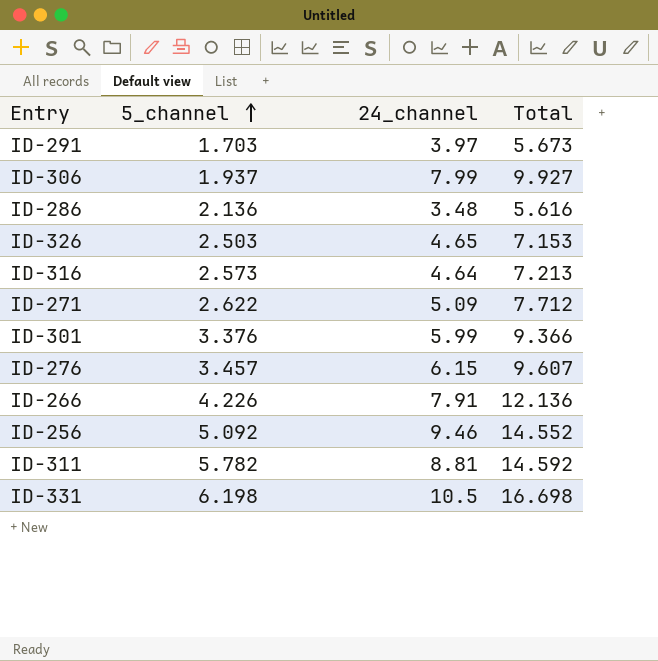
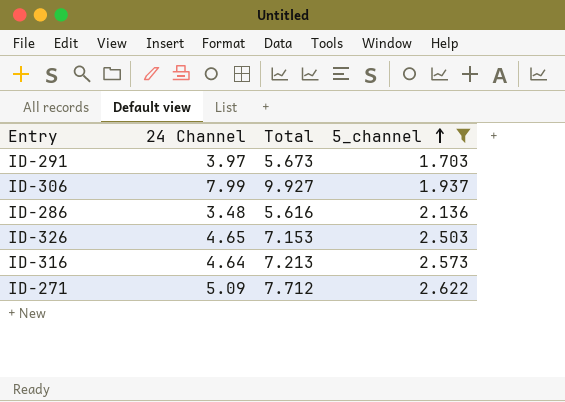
filter: none -> 5_channel <= 2.622
column name: 24_channel -> 24 Channel
column 5_channel | position: 2 -> 4

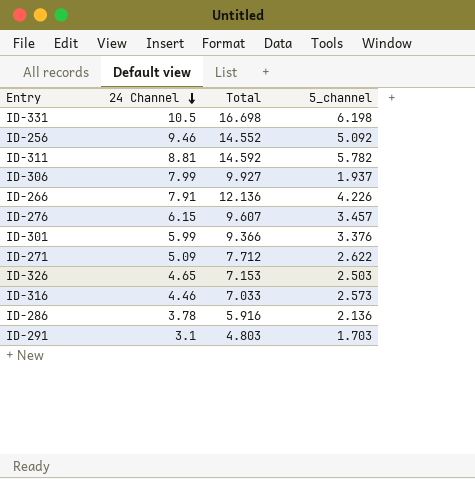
filter: 5_channel <= 2.622 -> none
row order: 5_channel ascending -> 24 Channel descending
ID-316 | 24 Channel: 4.64 -> 4.46
ID-316 | Total: 7.213 -> 7.033
ID-286 | 24 Channel: 3.48 -> 3.78
ID-286 | Total: 5.616 -> 5.916
ID-291 | 24 Channel: 3.97 -> 3.1
ID-291 | Total: 5.673 -> 4.803

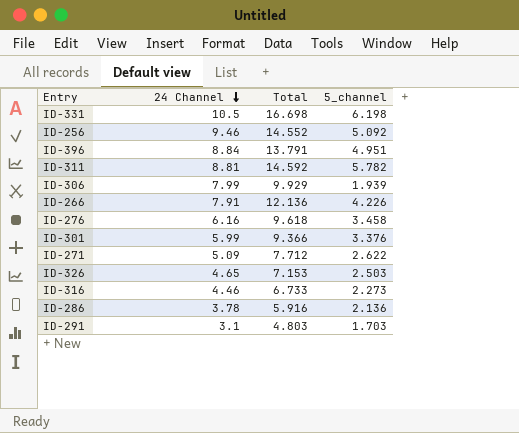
row ID-396: none -> 8.84 | 13.791 | 4.951
ID-306 | Total: 9.927 -> 9.929
ID-306 | 5_channel: 1.937 -> 1.939
ID-276 | 24 Channel: 6.15 -> 6.16
ID-276 | Total: 9.607 -> 9.618
ID-276 | 5_channel: 3.457 -> 3.458
ID-316 | Total: 7.033 -> 6.733
ID-316 | 5_channel: 2.573 -> 2.273

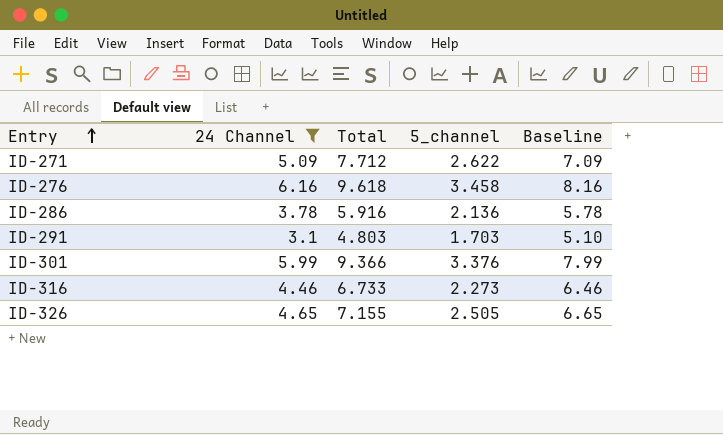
filter: none -> 24 Channel <= 6.16
row order: 24 Channel descending -> Entry ascending
column Baseline | formula: none -> [24 Channel] + 2
ID-326 | Total: 7.153 -> 7.155
ID-326 | 5_channel: 2.503 -> 2.505

